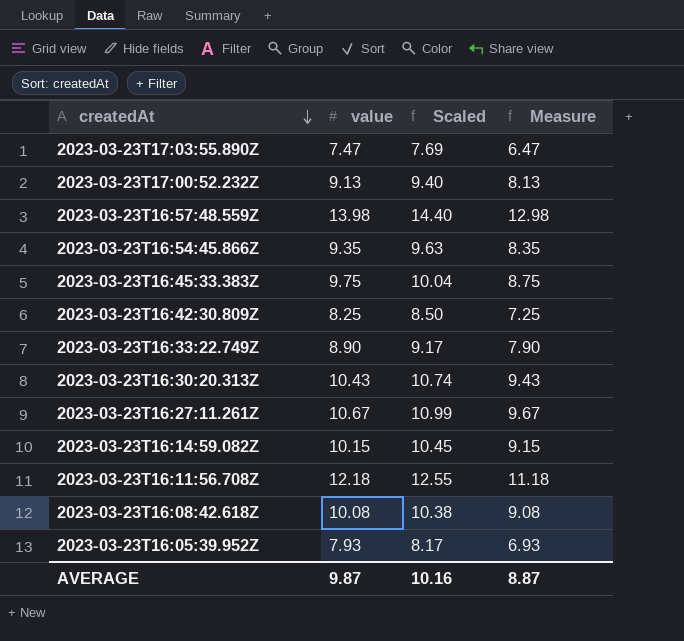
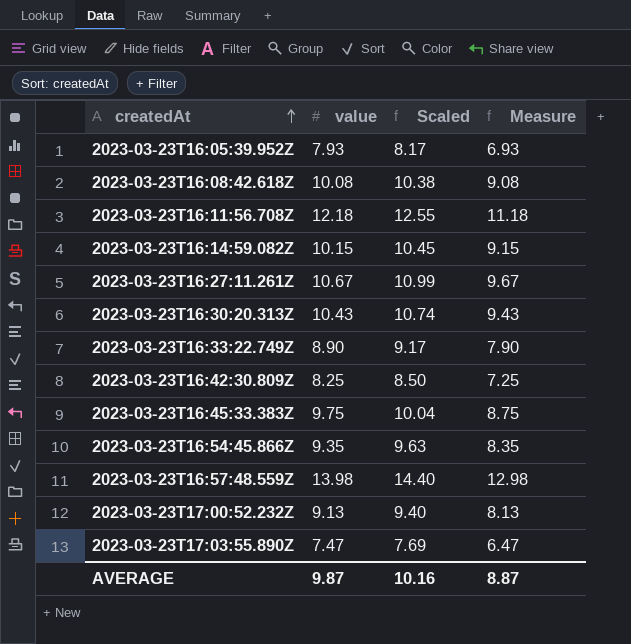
row order: createdAt descending -> createdAt ascending

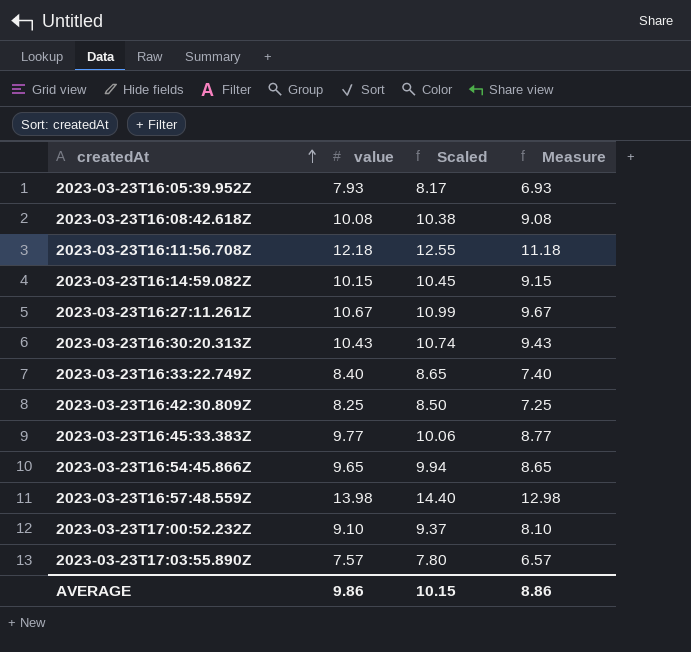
2023-03-23T16:33:22.749Z | value: 8.90 -> 8.40
2023-03-23T16:33:22.749Z | Scaled: 9.17 -> 8.65
2023-03-23T16:33:22.749Z | Measure: 7.90 -> 7.40
2023-03-23T16:45:33.383Z | value: 9.75 -> 9.77
2023-03-23T16:45:33.383Z | Scaled: 10.04 -> 10.06
2023-03-23T16:45:33.383Z | Measure: 8.75 -> 8.77
2023-03-23T16:54:45.866Z | value: 9.35 -> 9.65
2023-03-23T16:54:45.866Z | Scaled: 9.63 -> 9.94
2023-03-23T16:54:45.866Z | Measure: 8.35 -> 8.65
2023-03-23T17:00:52.232Z | value: 9.13 -> 9.10
2023-03-23T17:00:52.232Z | Scaled: 9.40 -> 9.37
2023-03-23T17:00:52.232Z | Measure: 8.13 -> 8.10
2023-03-23T17:03:55.890Z | value: 7.47 -> 7.57
2023-03-23T17:03:55.890Z | Scaled: 7.69 -> 7.80
2023-03-23T17:03:55.890Z | Measure: 6.47 -> 6.57
AVERAGE | value: 9.87 -> 9.86
AVERAGE | Scaled: 10.16 -> 10.15
AVERAGE | Measure: 8.87 -> 8.86

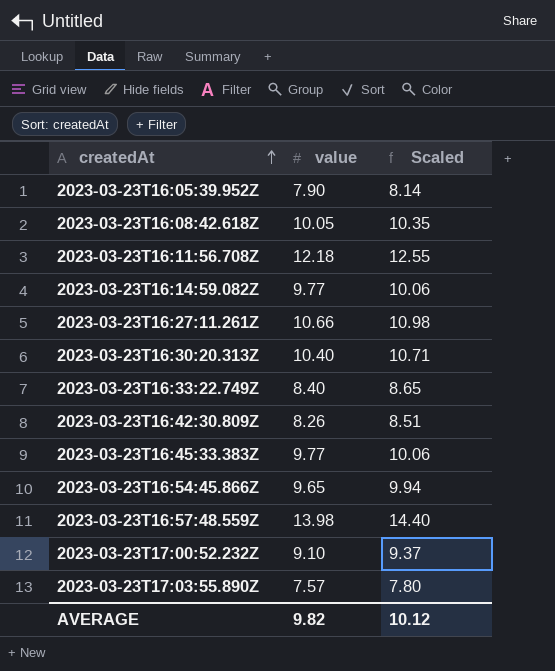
column Measure | formula: [value] - 1 -> none
2023-03-23T16:05:39.952Z | value: 7.93 -> 7.90
2023-03-23T16:05:39.952Z | Scaled: 8.17 -> 8.14
2023-03-23T16:08:42.618Z | value: 10.08 -> 10.05
2023-03-23T16:08:42.618Z | Scaled: 10.38 -> 10.35
2023-03-23T16:14:59.082Z | value: 10.15 -> 9.77
2023-03-23T16:14:59.082Z | Scaled: 10.45 -> 10.06
2023-03-23T16:27:11.261Z | value: 10.67 -> 10.66
2023-03-23T16:27:11.261Z | Scaled: 10.99 -> 10.98
2023-03-23T16:30:20.313Z | value: 10.43 -> 10.40
2023-03-23T16:30:20.313Z | Scaled: 10.74 -> 10.71
2023-03-23T16:42:30.809Z | value: 8.25 -> 8.26
2023-03-23T16:42:30.809Z | Scaled: 8.50 -> 8.51
AVERAGE | value: 9.86 -> 9.82
AVERAGE | Scaled: 10.15 -> 10.12

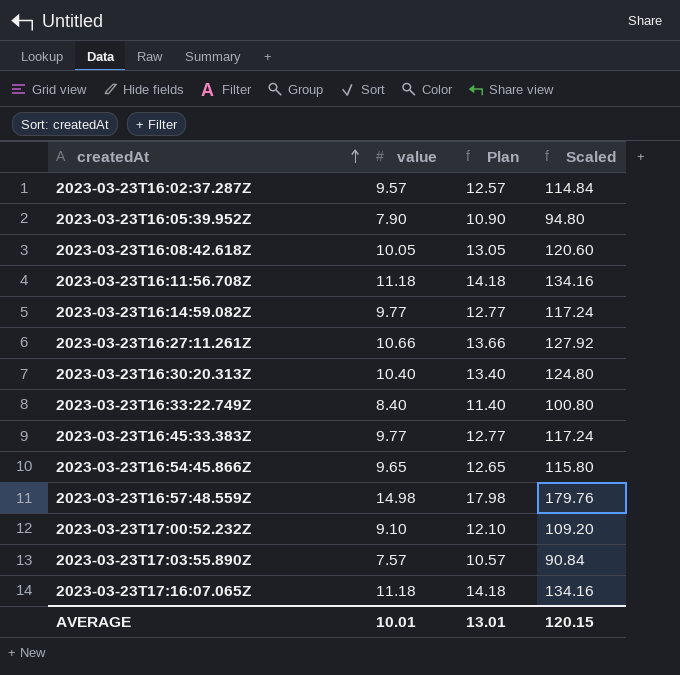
column Plan | formula: none -> [value] + 3
column Scaled | formula: [value] * 1.03 -> [value] * 12
row 2023-03-23T16:42:30.809Z: 8.26 | 8.51 -> none
row 2023-03-23T16:02:37.287Z: none -> 9.57 | 12.57 | 114.84
2023-03-23T16:11:56.708Z | value: 12.18 -> 11.18
2023-03-23T16:57:48.559Z | value: 13.98 -> 14.98
row 2023-03-23T17:16:07.065Z: none -> 11.18 | 14.18 | 134.16
AVERAGE | value: 9.82 -> 10.01
AVERAGE | Scaled: 10.12 -> 120.15

